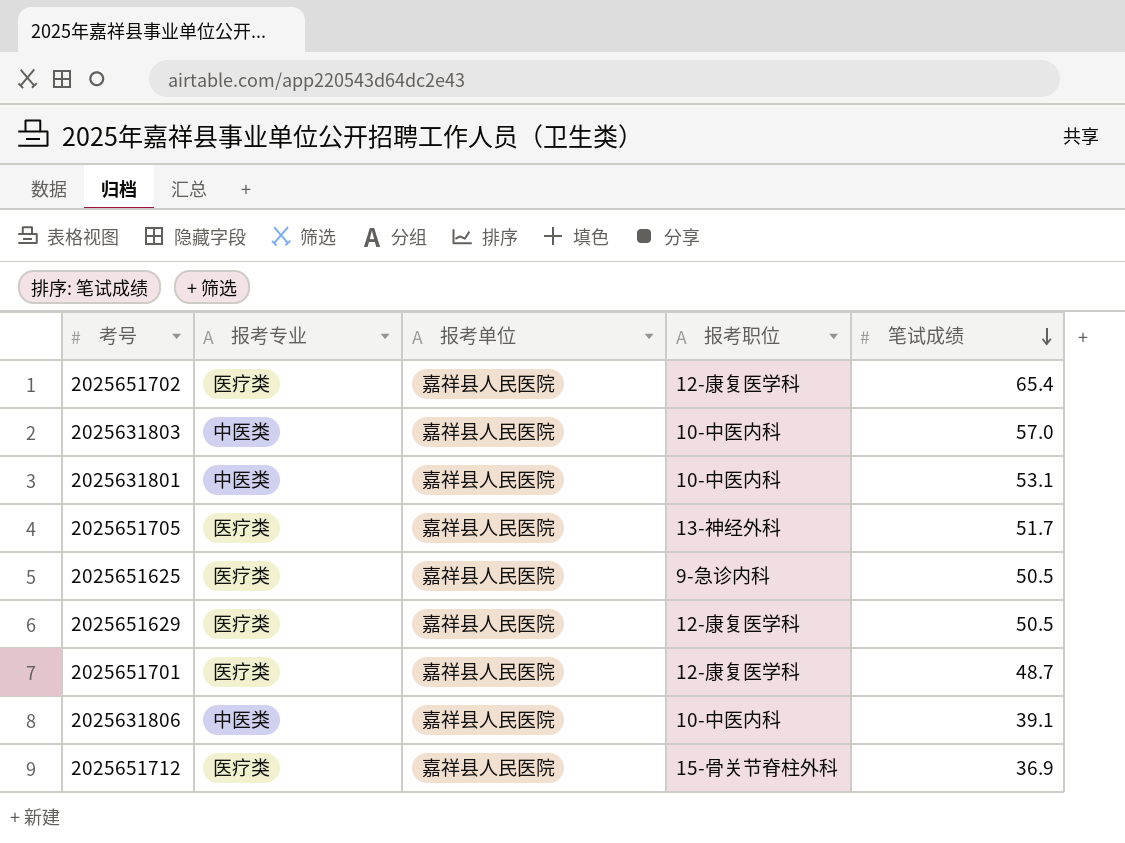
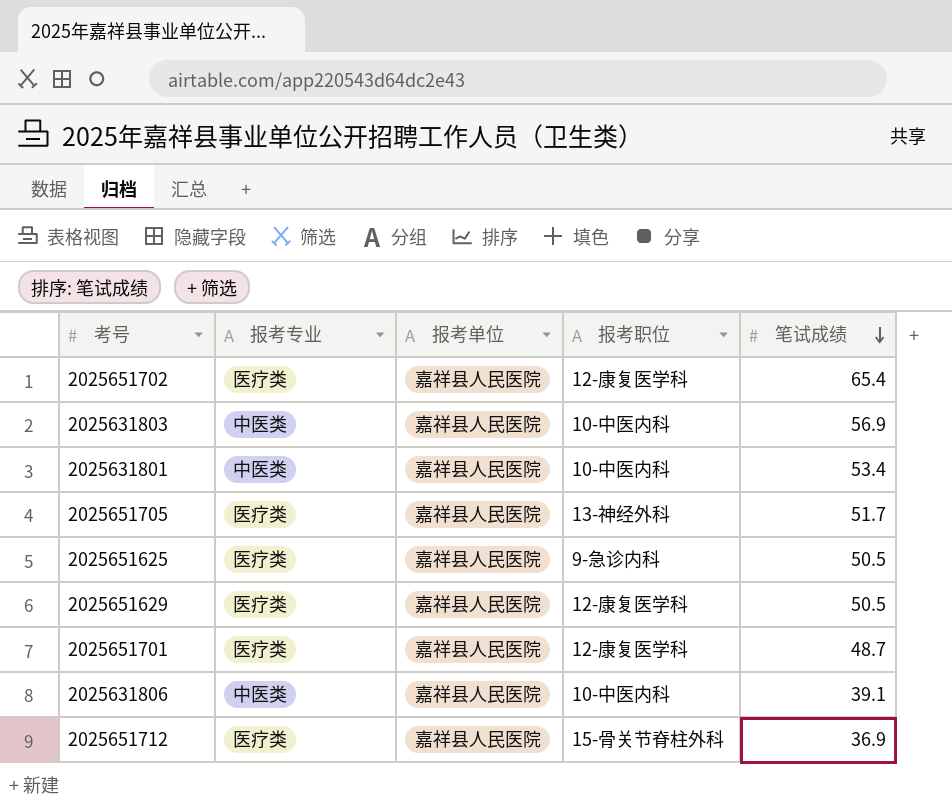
2025631803 | 笔试成绩: 57.0 -> 56.9
2025631801 | 笔试成绩: 53.1 -> 53.4

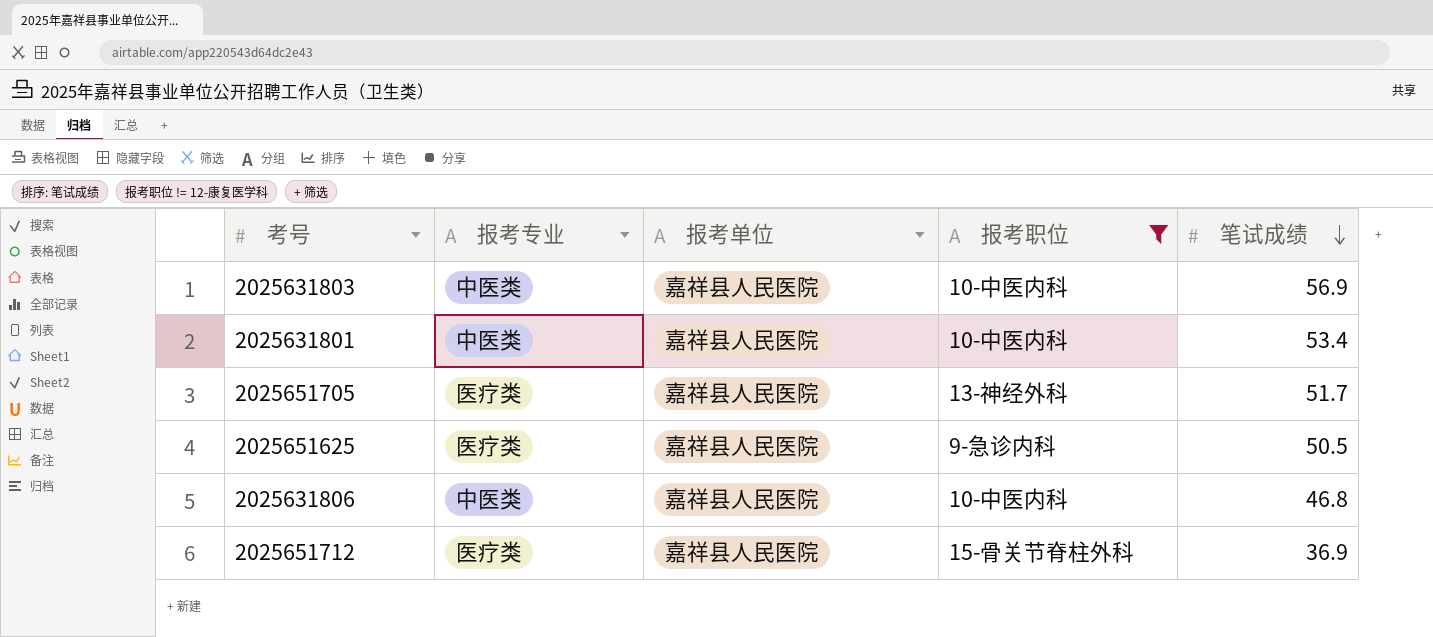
filter: none -> 报考职位 != 12-康复医学科
2025631806 | 笔试成绩: 39.1 -> 46.8

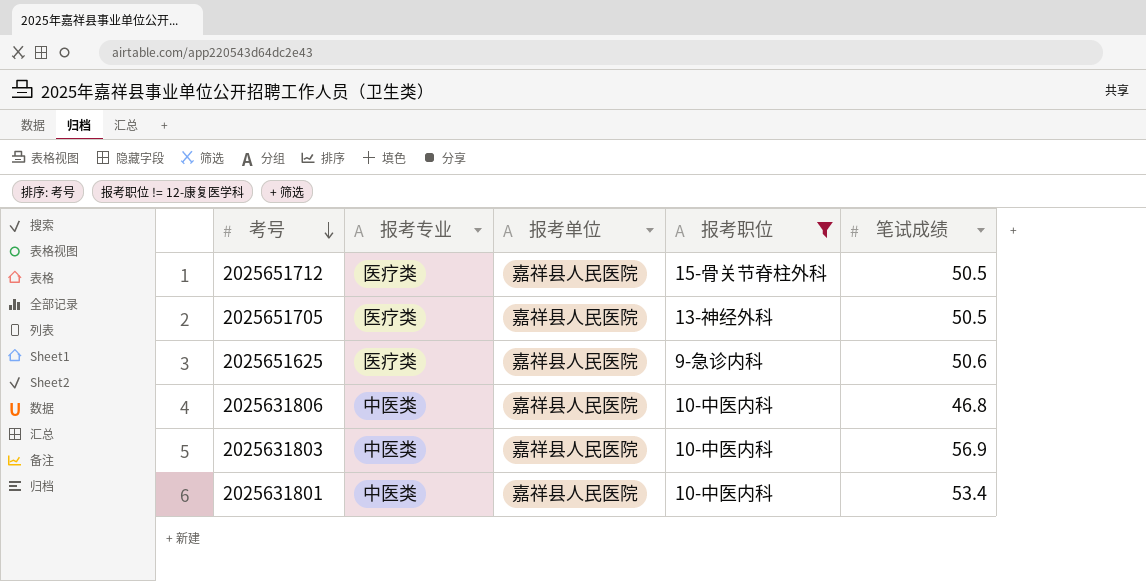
row order: 笔试成绩 descending -> 考号 descending
2025651712 | 笔试成绩: 36.9 -> 50.5
2025651705 | 笔试成绩: 51.7 -> 50.5
2025651625 | 笔试成绩: 50.5 -> 50.6

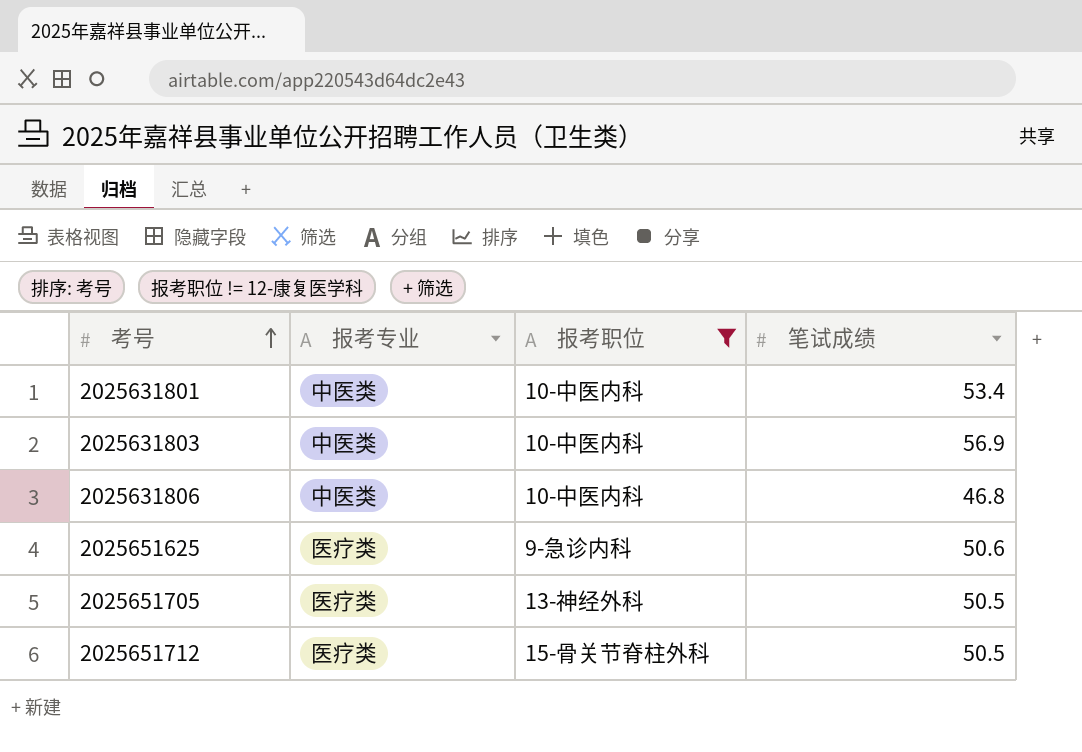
row order: 考号 descending -> 考号 ascending
column 报考单位 | position: 3 -> none

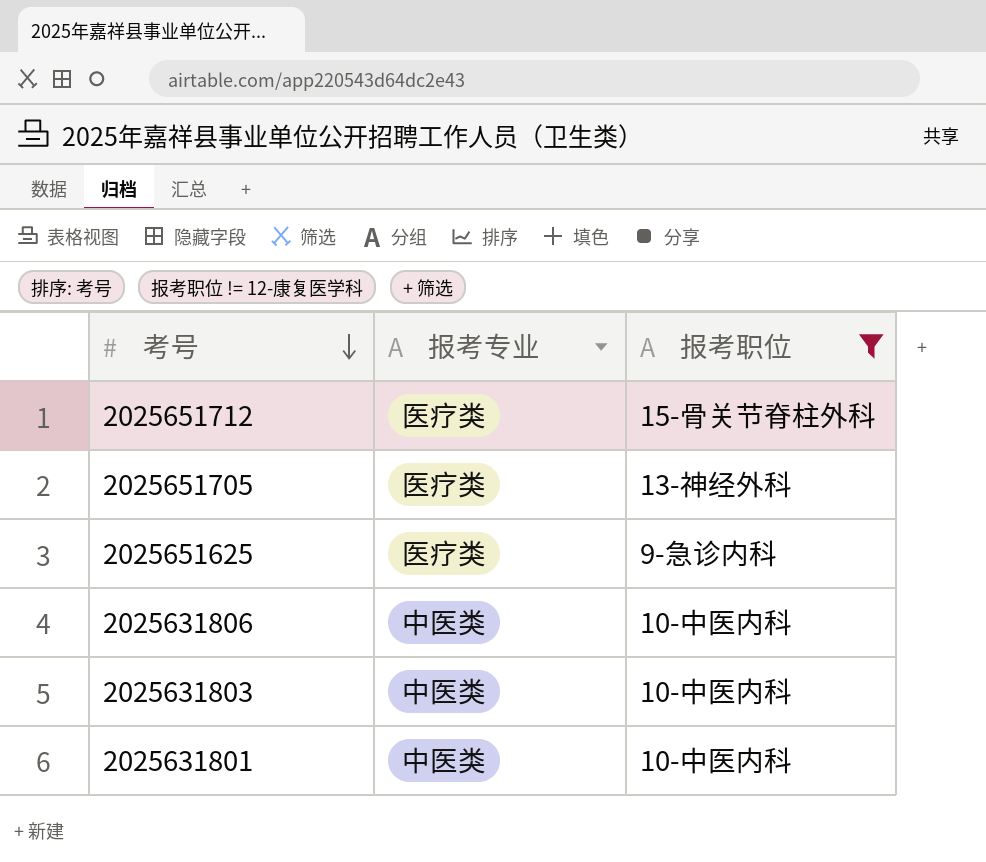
row order: 考号 ascending -> 考号 descending
column 笔试成绩 | position: 4 -> none

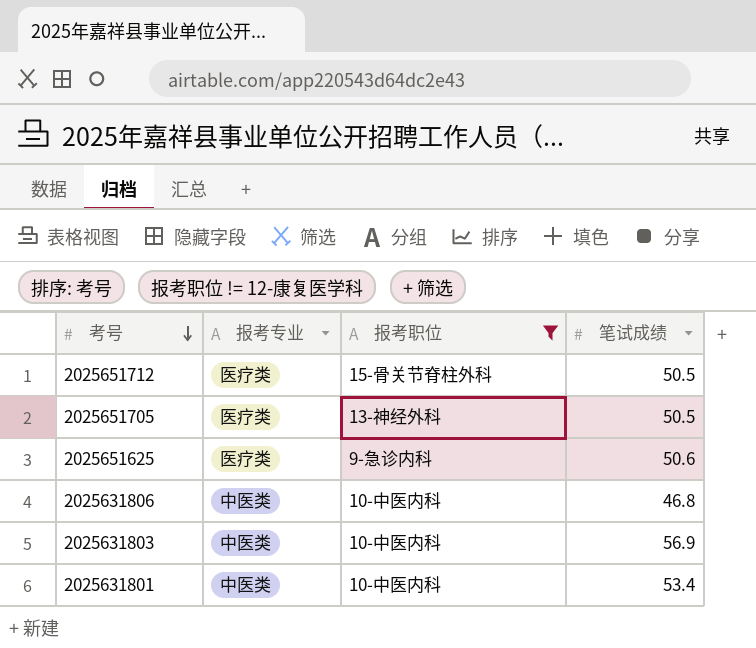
column 笔试成绩 | position: none -> 4

